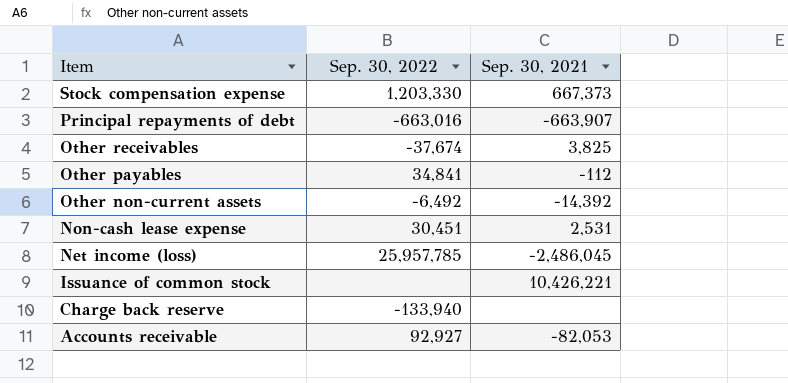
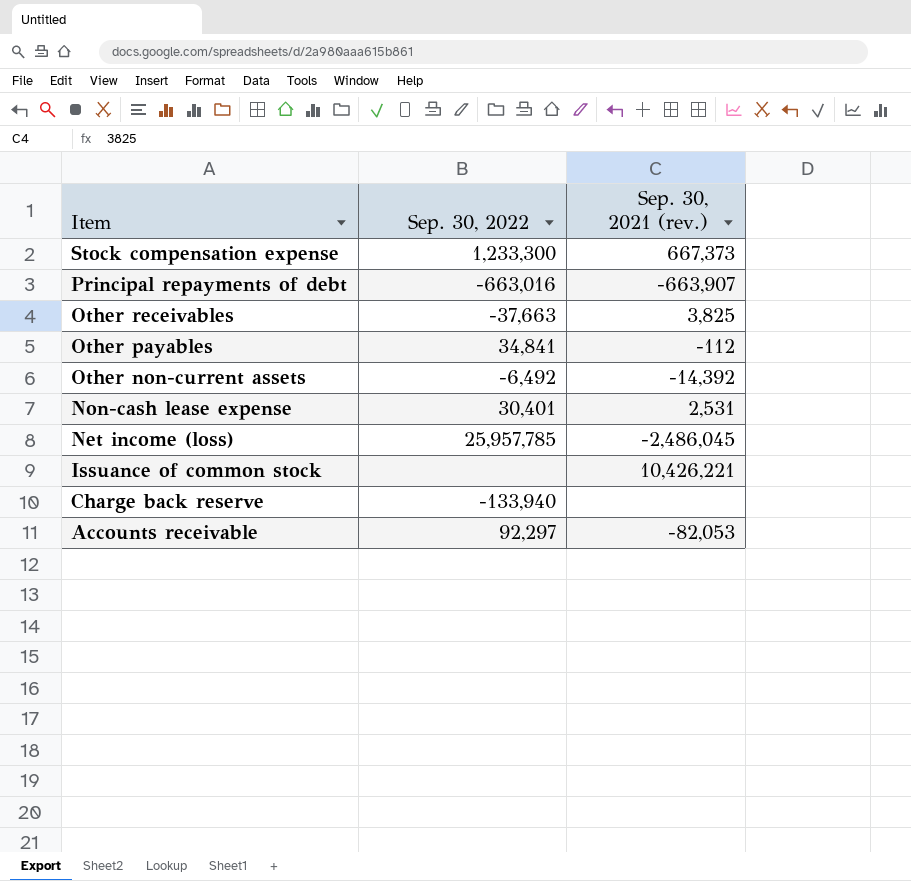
column name: Sep. 30, 2021 -> Sep. 30, 2021 (rev.)
Stock compensation expense | Sep. 30, 2022: 1,203,330 -> 1,233,300
Other receivables | Sep. 30, 2022: -37,674 -> -37,663
Non-cash lease expense | Sep. 30, 2022: 30,451 -> 30,401
Accounts receivable | Sep. 30, 2022: 92,927 -> 92,297

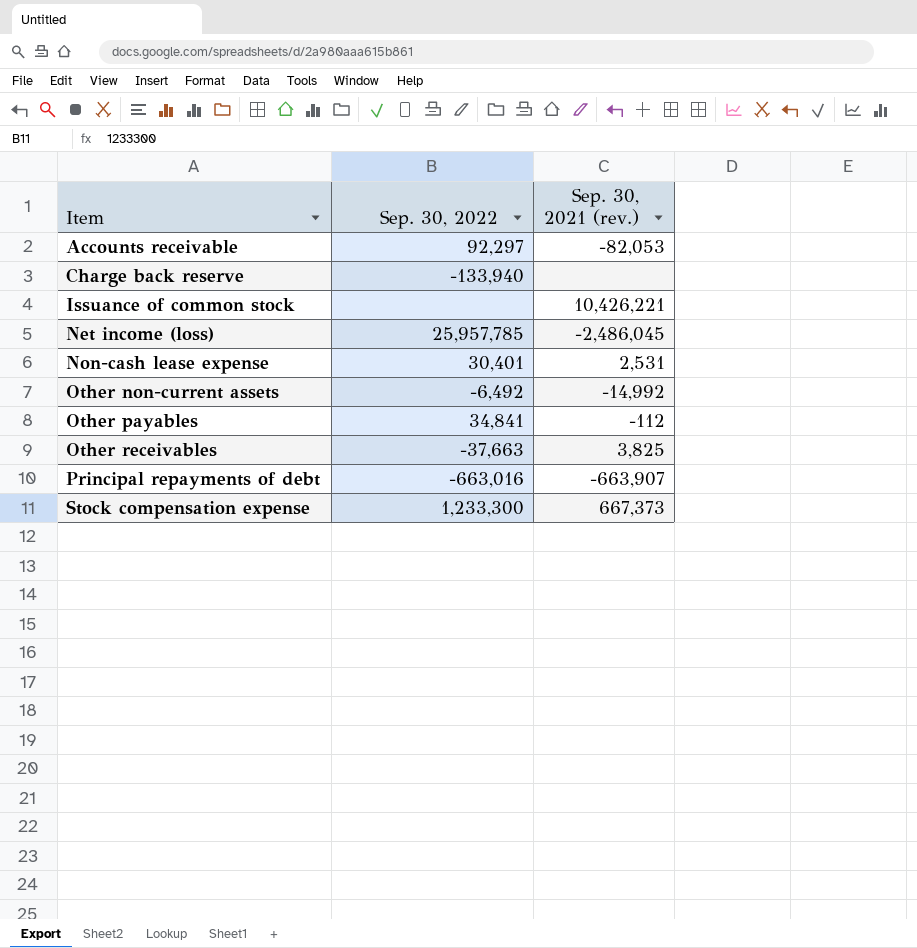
row order: Item descending -> Item ascending
Other non-current assets | Sep. 30, 2021 (rev.): -14,392 -> -14,992

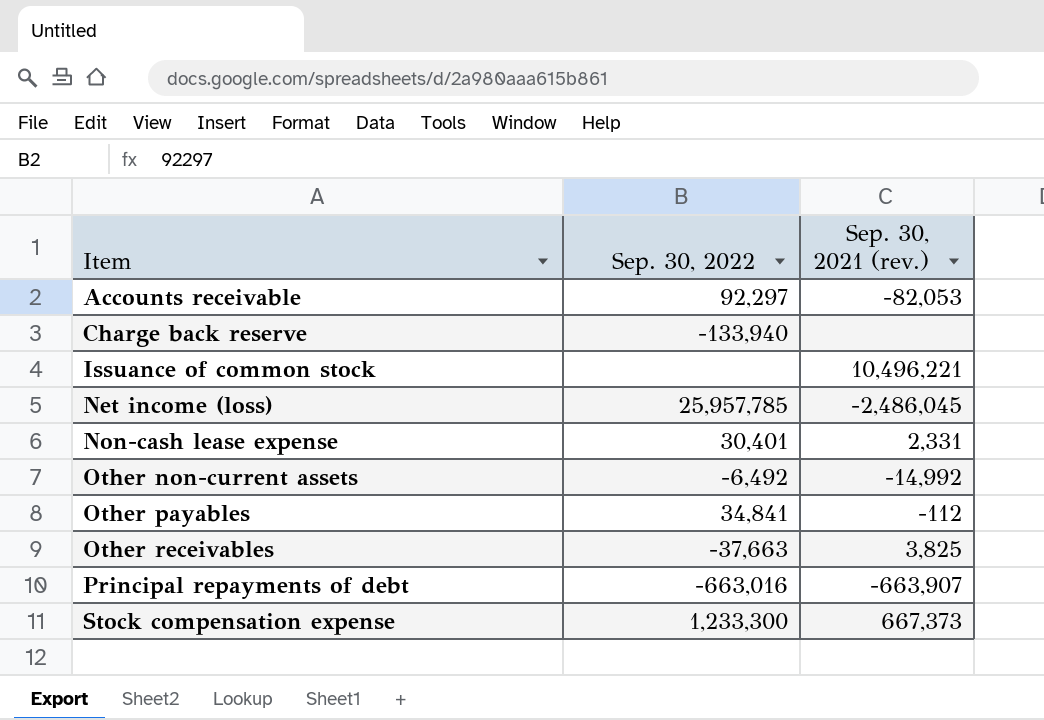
Issuance of common stock | Sep. 30, 2021 (rev.): 10,426,221 -> 10,496,221
Non-cash lease expense | Sep. 30, 2021 (rev.): 2,531 -> 2,331

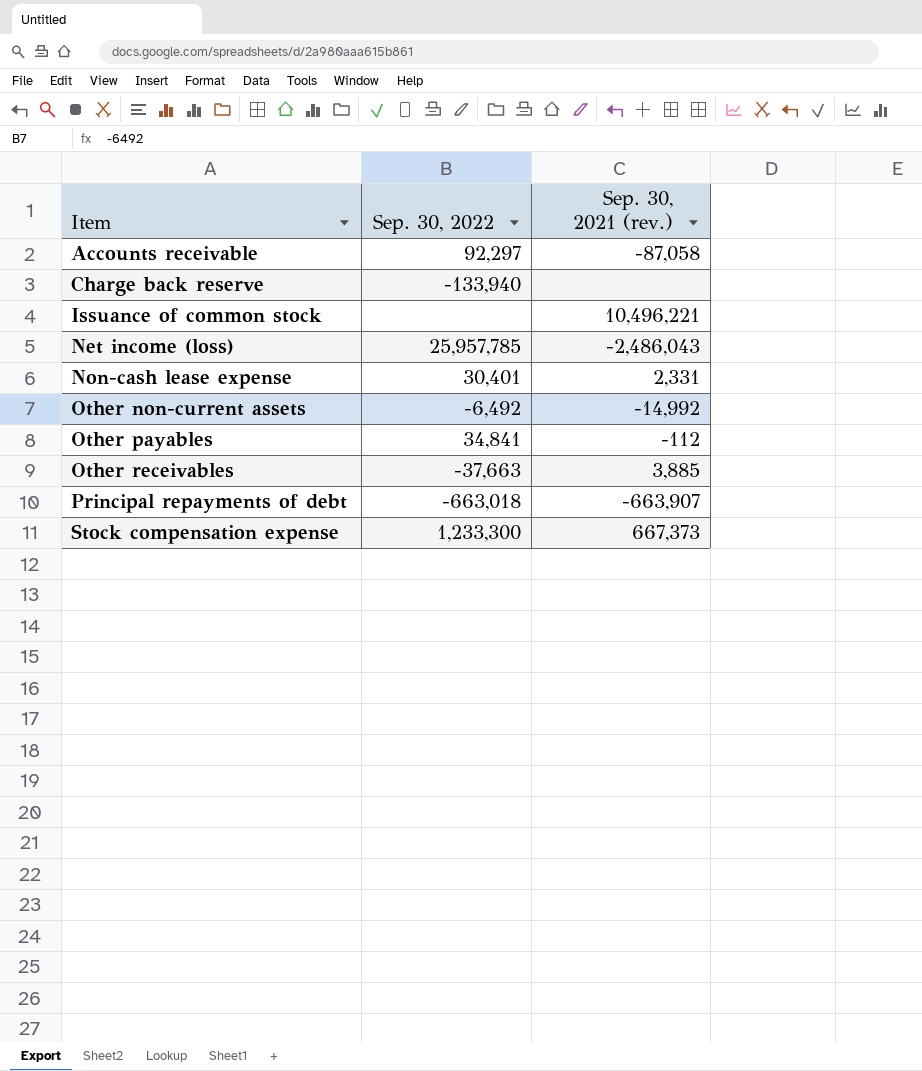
Accounts receivable | Sep. 30, 2021 (rev.): -82,053 -> -87,058
Net income (loss) | Sep. 30, 2021 (rev.): -2,486,045 -> -2,486,043
Other receivables | Sep. 30, 2021 (rev.): 3,825 -> 3,885
Principal repayments of debt | Sep. 30, 2022: -663,016 -> -663,018

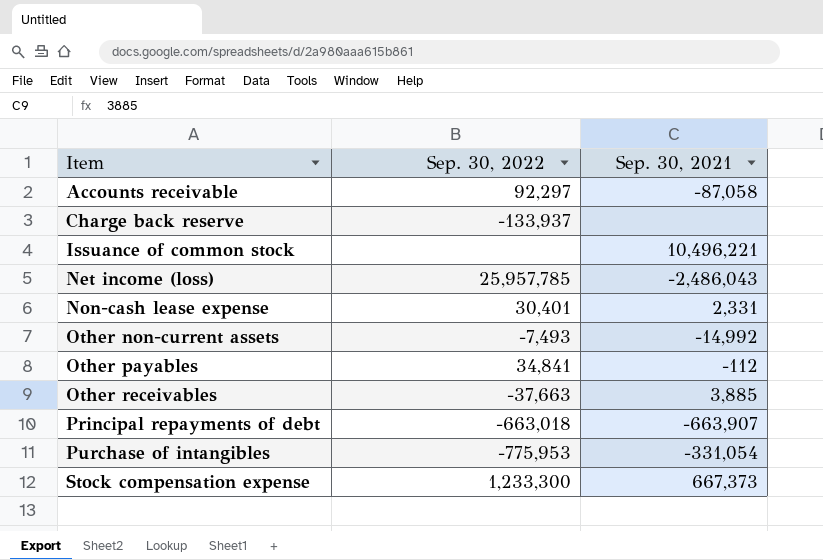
column name: Sep. 30, 2021 (rev.) -> Sep. 30, 2021
Charge back reserve | Sep. 30, 2022: -133,940 -> -133,937
Other non-current assets | Sep. 30, 2022: -6,492 -> -7,493
row Purchase of intangibles: none -> -775,953 | -331,054

